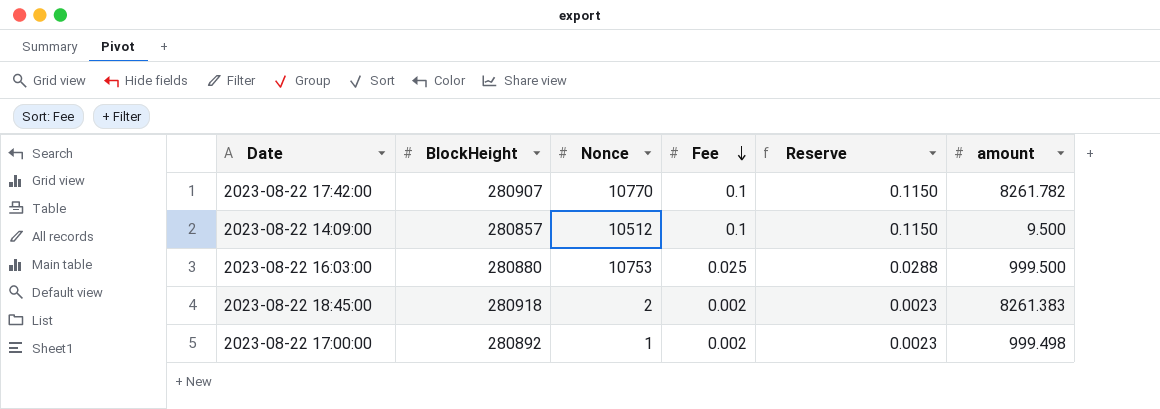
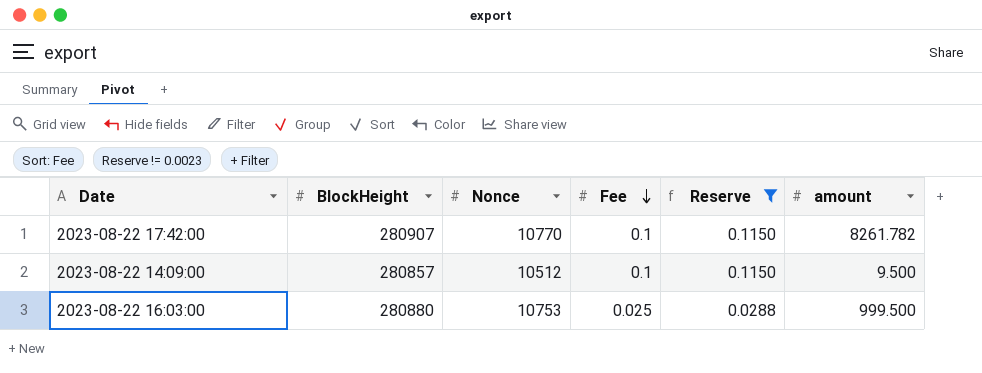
filter: none -> Reserve != 0.0023

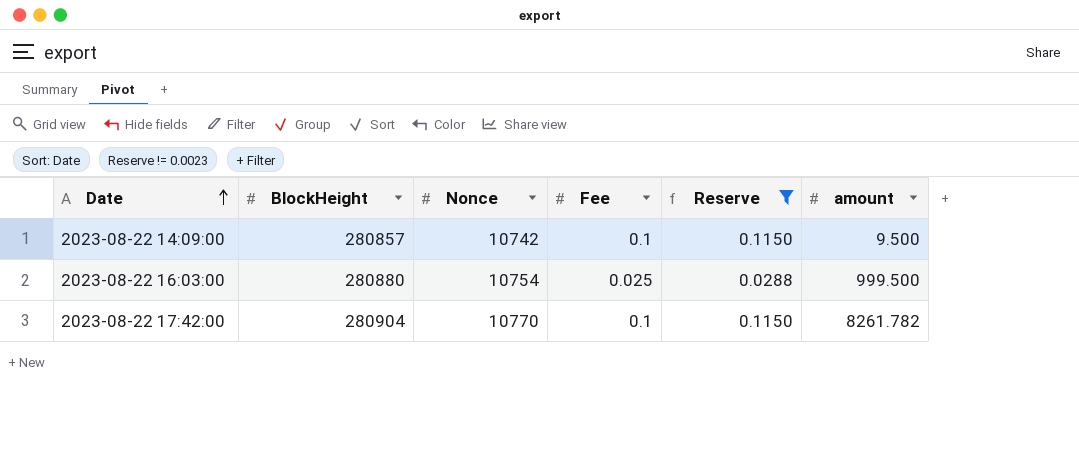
row order: Fee descending -> Date ascending
2023-08-22 14:09:00 | Nonce: 10512 -> 10742
2023-08-22 16:03:00 | Nonce: 10753 -> 10754
2023-08-22 17:42:00 | BlockHeight: 280907 -> 280904

